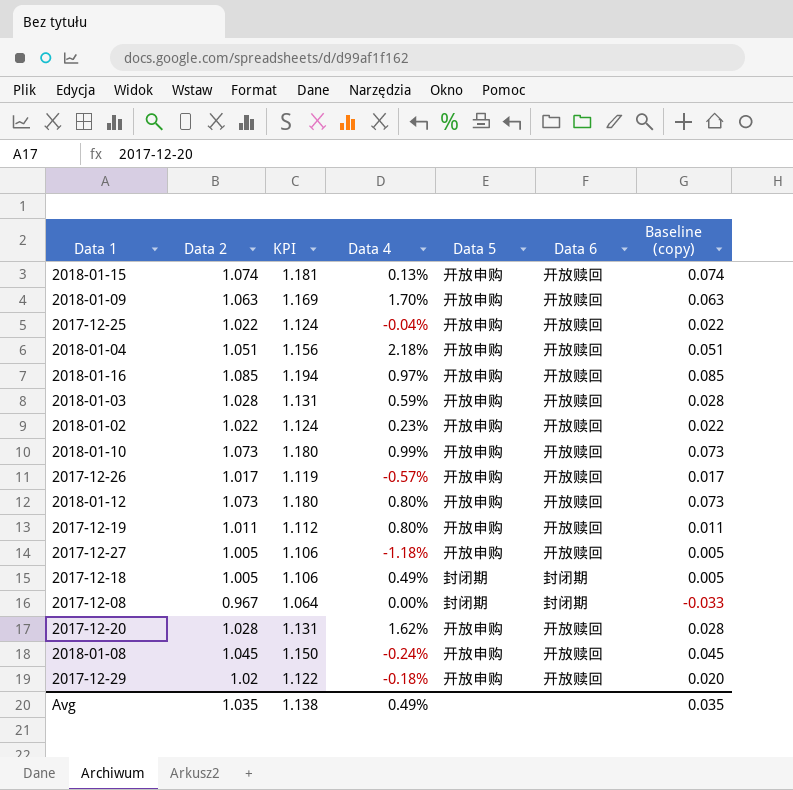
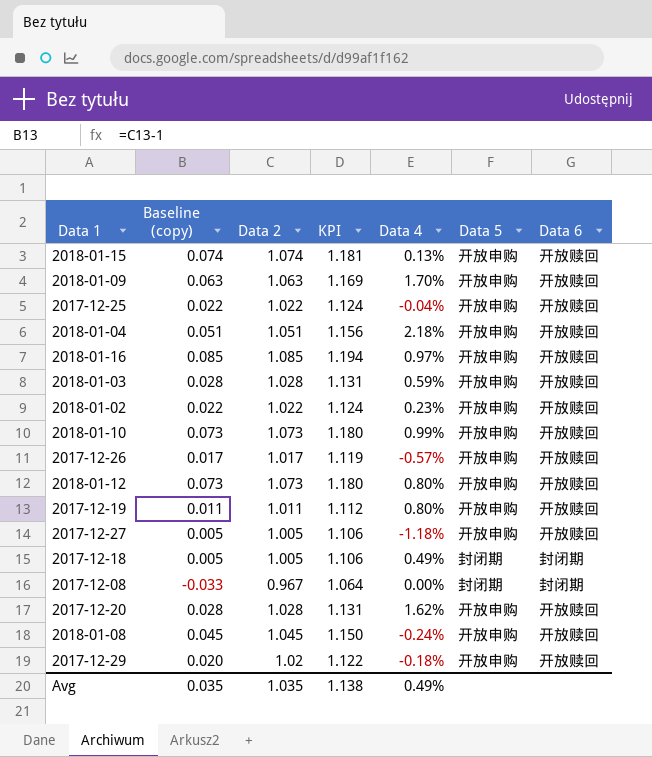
column Baseline (copy) | position: 7 -> 2

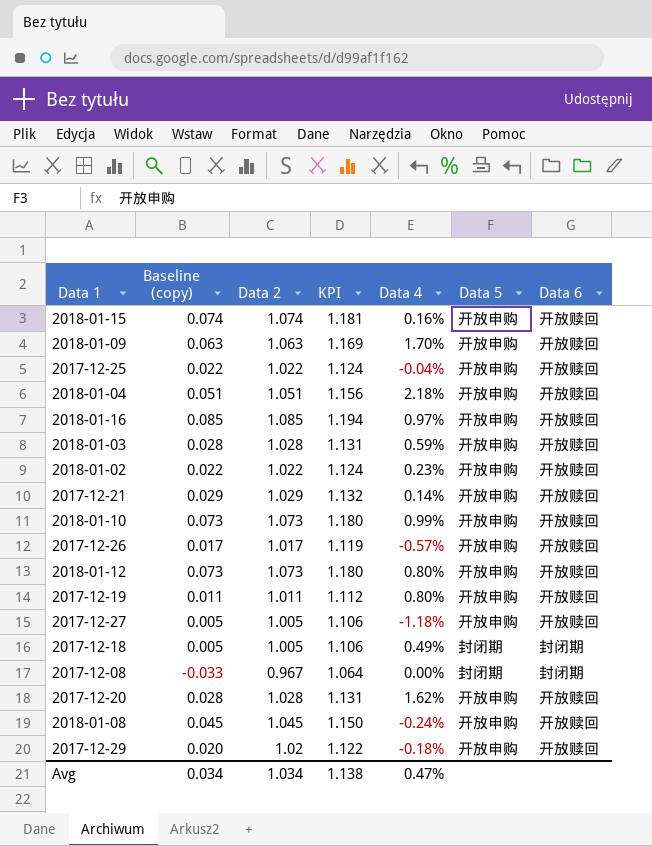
2018-01-15 | Data 4: 0.13% -> 0.16%
row 2017-12-21: none -> 0.029 | 1.029 | 1.132 | 0.14% | 开放申购 | 开放赎回
Avg | Baseline (copy): 0.035 -> 0.034
Avg | Data 2: 1.035 -> 1.034
Avg | Data 4: 0.49% -> 0.47%

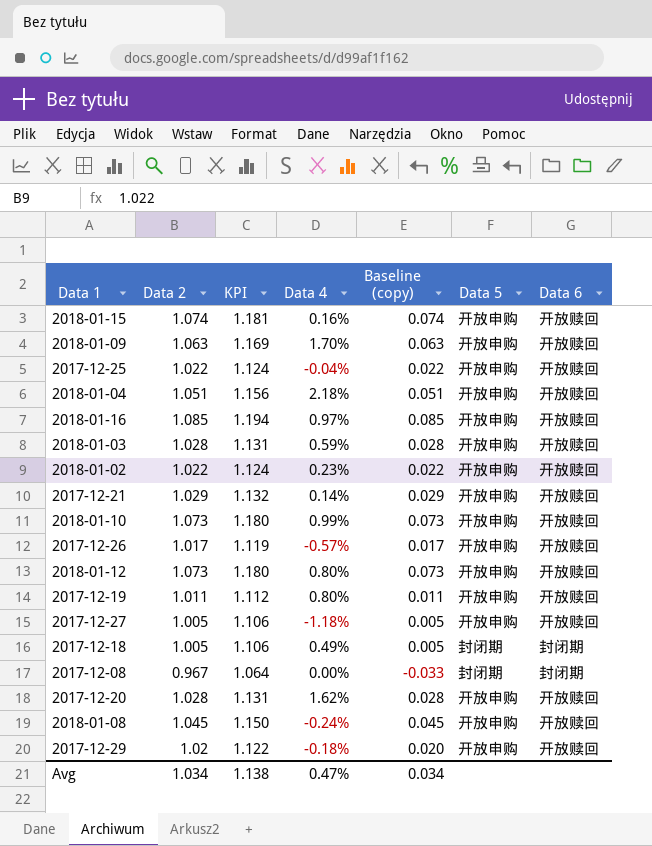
column Baseline (copy) | position: 2 -> 5

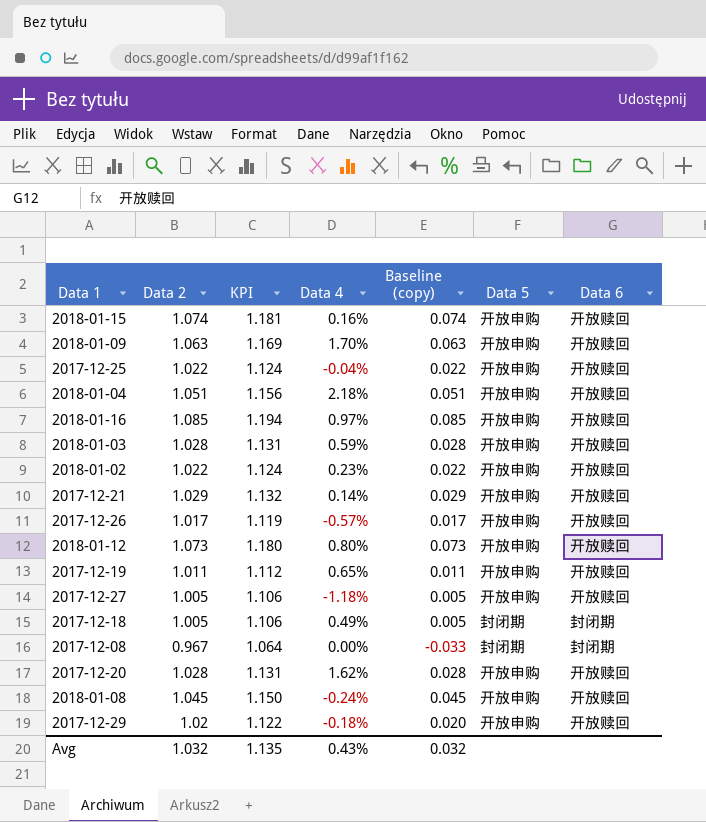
row 2018-01-10: 1.073 | 1.180 | 0.99% | 0.073 | 开放申购 | 开放赎回 -> none
2017-12-19 | Data 4: 0.80% -> 0.65%
Avg | Data 2: 1.034 -> 1.032
Avg | KPI: 1.138 -> 1.135
Avg | Data 4: 0.47% -> 0.43%
Avg | Baseline (copy): 0.034 -> 0.032

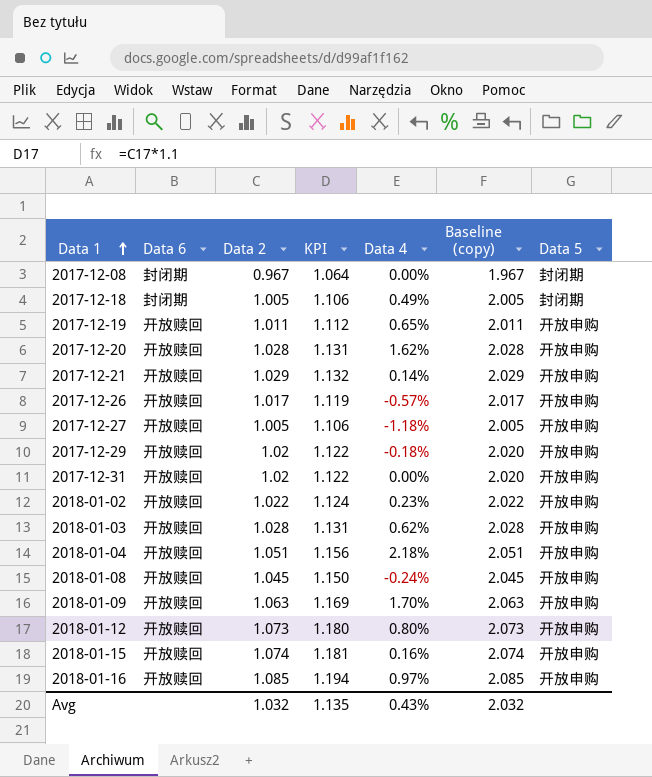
row order: none -> Data 1 ascending
column Data 6 | position: 7 -> 2
column Baseline (copy) | formula: [Data 2] - 1 -> [Data 2] + 1
row 2017-12-25: 1.022 | 1.124 | -0.04% | 0.022 | 开放申购 | 开放赎回 -> none
row 2017-12-31: none -> 开放赎回 | 1.02 | 1.122 | 0.00% | 2.020 | 开放申购
2018-01-03 | Data 4: 0.59% -> 0.62%
Avg | Baseline (copy): 0.032 -> 2.032

